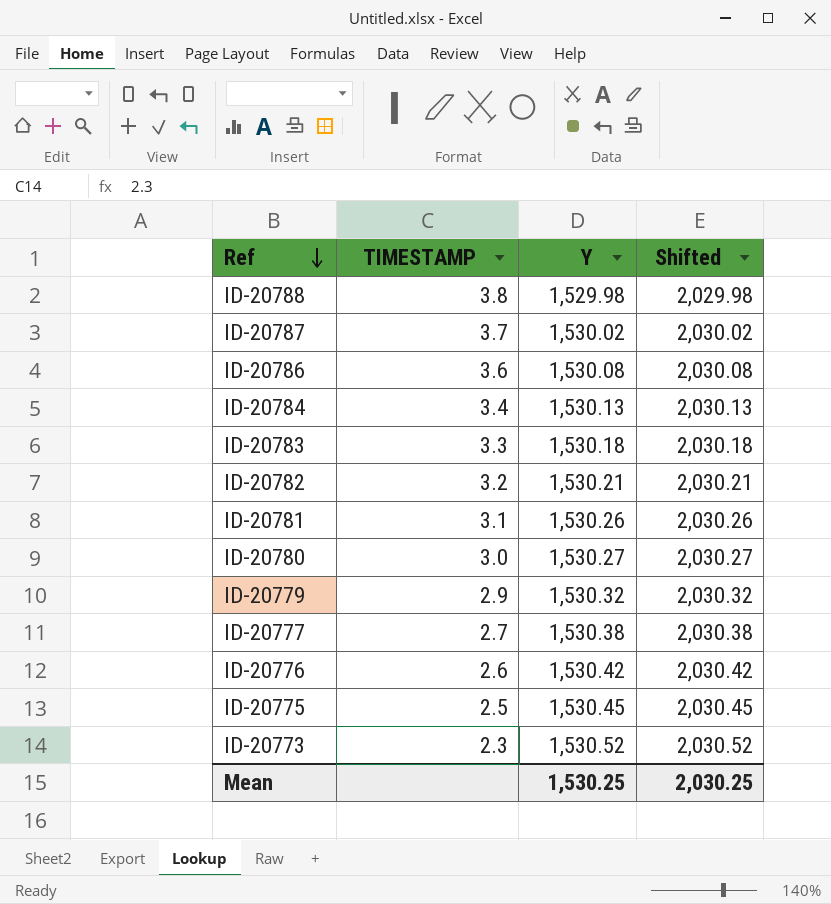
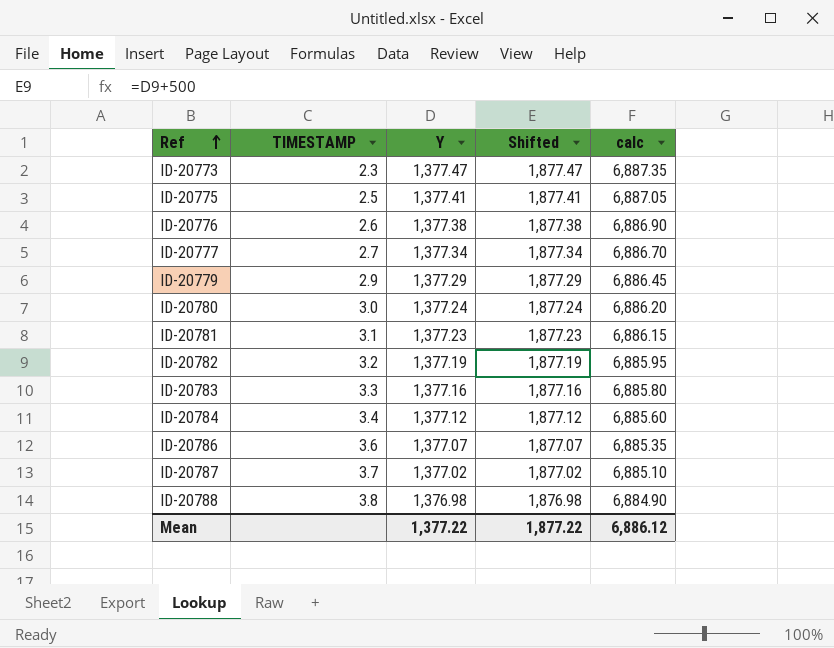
row order: Ref descending -> Ref ascending
column calc | formula: none -> [Y] * 5
ID-20773 | Y: 1,530.52 -> 1,377.47
ID-20773 | Shifted: 2,030.52 -> 1,877.47
ID-20775 | Y: 1,530.45 -> 1,377.41
ID-20775 | Shifted: 2,030.45 -> 1,877.41
ID-20776 | Y: 1,530.42 -> 1,377.38
ID-20776 | Shifted: 2,030.42 -> 1,877.38
ID-20777 | Y: 1,530.38 -> 1,377.34
ID-20777 | Shifted: 2,030.38 -> 1,877.34
ID-20779 | Y: 1,530.32 -> 1,377.29
ID-20779 | Shifted: 2,030.32 -> 1,877.29
ID-20780 | Y: 1,530.27 -> 1,377.24
ID-20780 | Shifted: 2,030.27 -> 1,877.24
ID-20781 | Y: 1,530.26 -> 1,377.23
ID-20781 | Shifted: 2,030.26 -> 1,877.23
ID-20782 | Y: 1,530.21 -> 1,377.19
ID-20782 | Shifted: 2,030.21 -> 1,877.19
ID-20783 | Y: 1,530.18 -> 1,377.16
ID-20783 | Shifted: 2,030.18 -> 1,877.16
ID-20784 | Y: 1,530.13 -> 1,377.12
ID-20784 | Shifted: 2,030.13 -> 1,877.12
ID-20786 | Y: 1,530.08 -> 1,377.07
ID-20786 | Shifted: 2,030.08 -> 1,877.07
ID-20787 | Y: 1,530.02 -> 1,377.02
ID-20787 | Shifted: 2,030.02 -> 1,877.02
ID-20788 | Y: 1,529.98 -> 1,376.98
ID-20788 | Shifted: 2,029.98 -> 1,876.98
Mean | Y: 1,530.25 -> 1,377.22
Mean | Shifted: 2,030.25 -> 1,877.22

